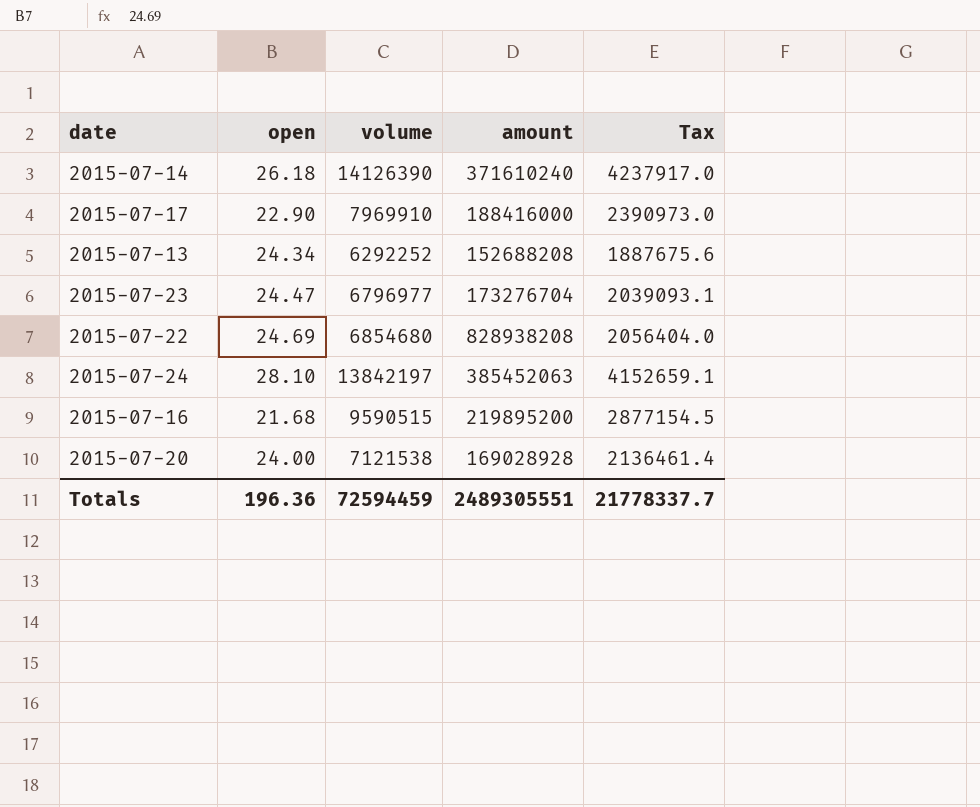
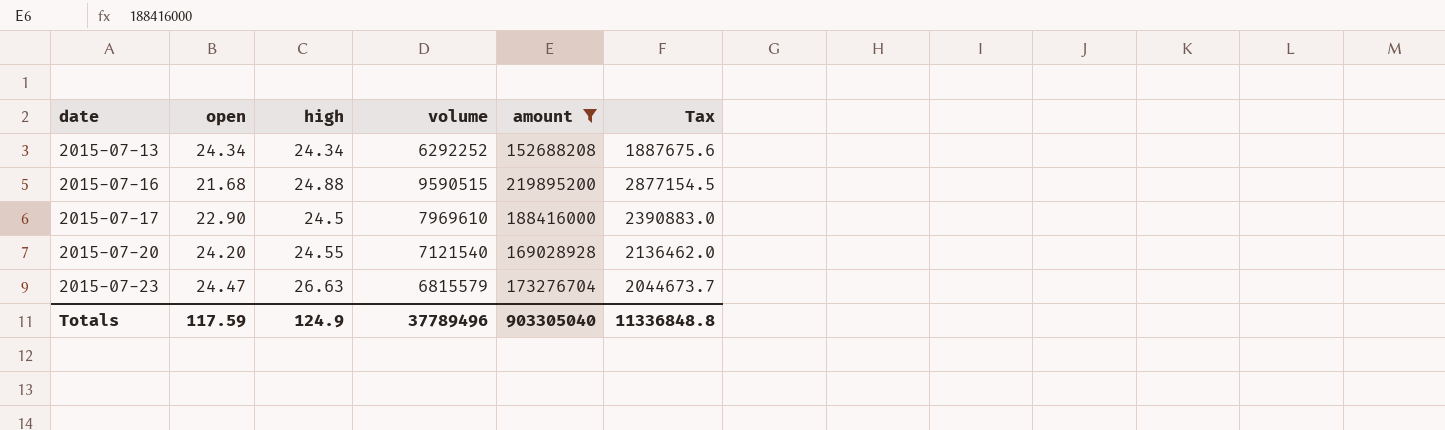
filter: none -> amount <= 219895200
row order: none -> date ascending
column high | position: none -> 3
2015-07-17 | volume: 7969910 -> 7969610
2015-07-17 | Tax: 2390973.0 -> 2390883.0
2015-07-20 | open: 24.00 -> 24.20
2015-07-20 | volume: 7121538 -> 7121540
2015-07-20 | Tax: 2136461.4 -> 2136462.0
2015-07-23 | volume: 6796977 -> 6815579
2015-07-23 | Tax: 2039093.1 -> 2044673.7
Totals | open: 196.36 -> 117.59
Totals | volume: 72594459 -> 37789496
Totals | amount: 2489305551 -> 903305040
Totals | Tax: 21778337.7 -> 11336848.8

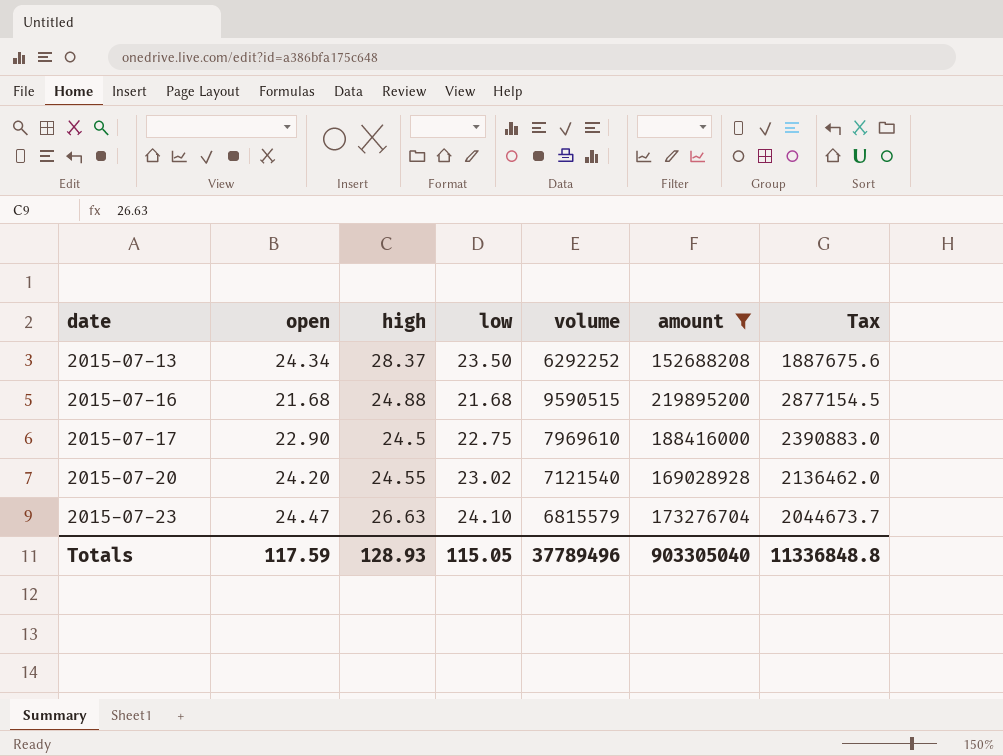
column low | position: none -> 4
2015-07-13 | high: 24.34 -> 28.37
Totals | high: 124.9 -> 128.93

